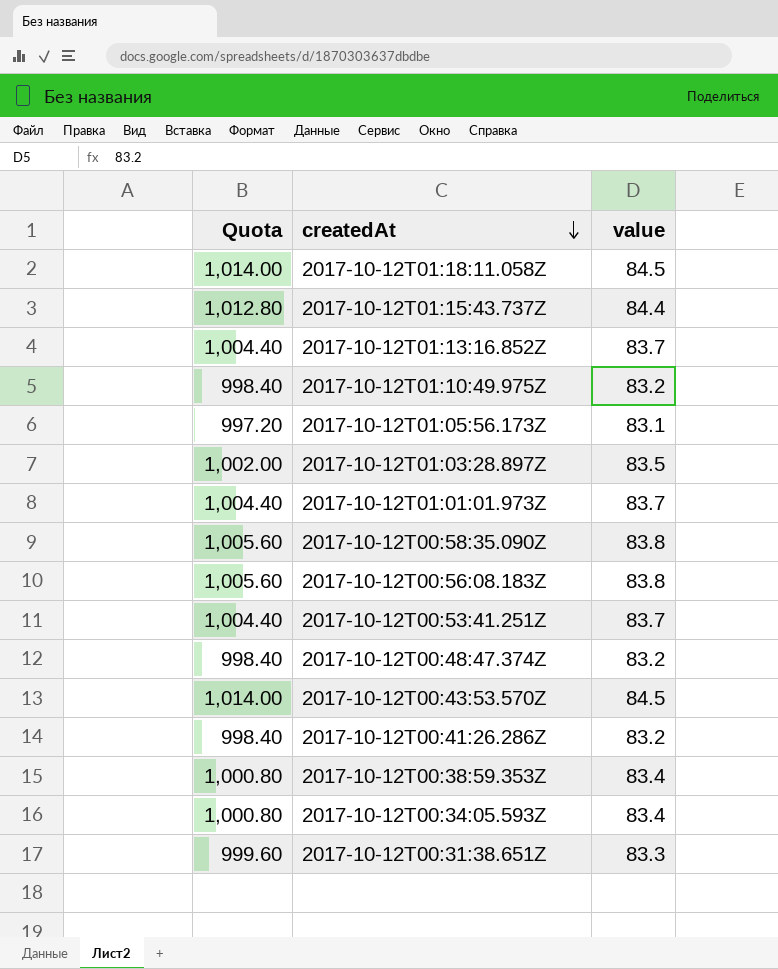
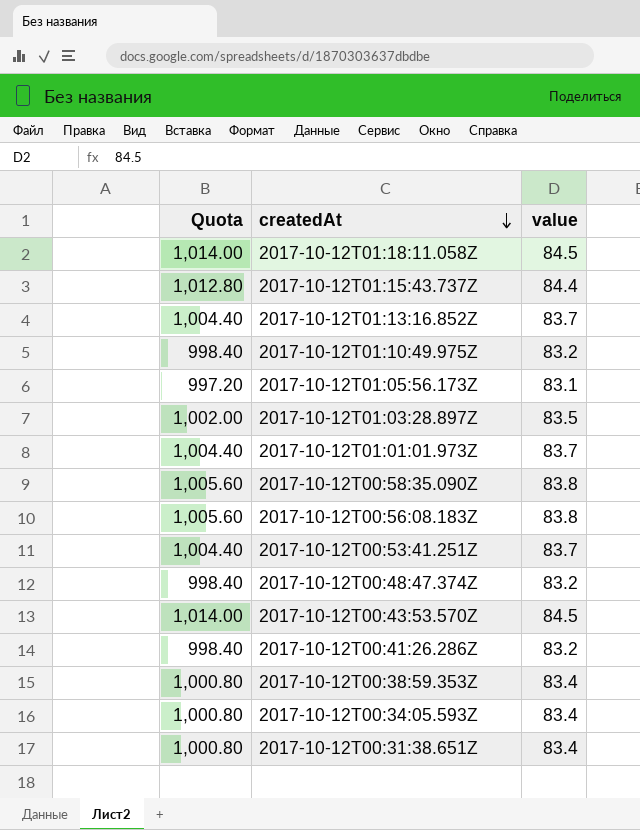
2017-10-12T00:31:38.651Z | Quota: 999.60 -> 1,000.80
2017-10-12T00:31:38.651Z | value: 83.3 -> 83.4

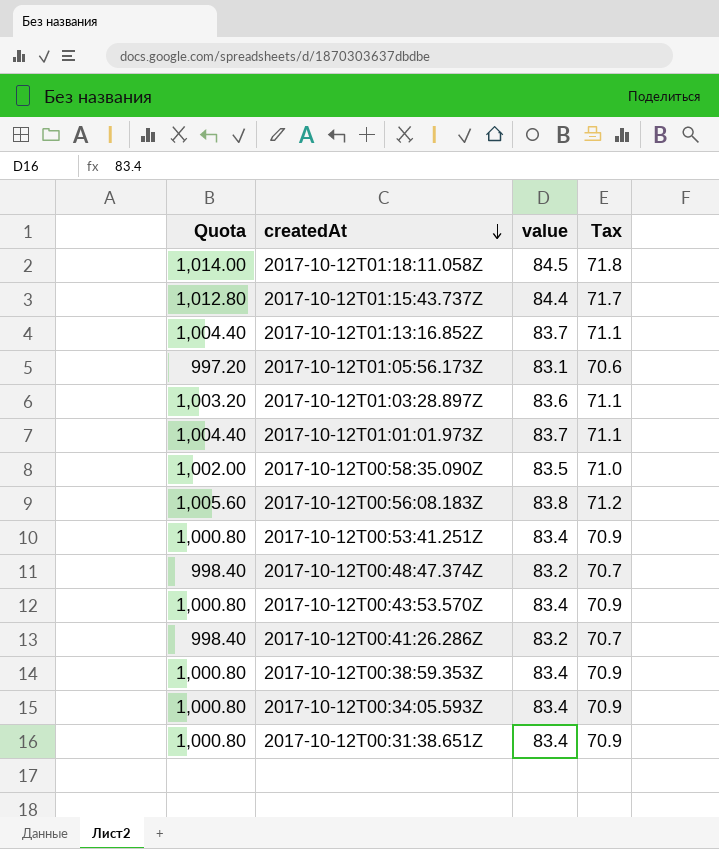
column Tax | formula: none -> [value] * 0.85
row 2017-10-12T01:10:49.975Z: 998.40 | 83.2 -> none
2017-10-12T01:03:28.897Z | Quota: 1,002.00 -> 1,003.20
2017-10-12T01:03:28.897Z | value: 83.5 -> 83.6
2017-10-12T00:58:35.090Z | Quota: 1,005.60 -> 1,002.00
2017-10-12T00:58:35.090Z | value: 83.8 -> 83.5
2017-10-12T00:53:41.251Z | Quota: 1,004.40 -> 1,000.80
2017-10-12T00:53:41.251Z | value: 83.7 -> 83.4
2017-10-12T00:43:53.570Z | Quota: 1,014.00 -> 1,000.80
2017-10-12T00:43:53.570Z | value: 84.5 -> 83.4

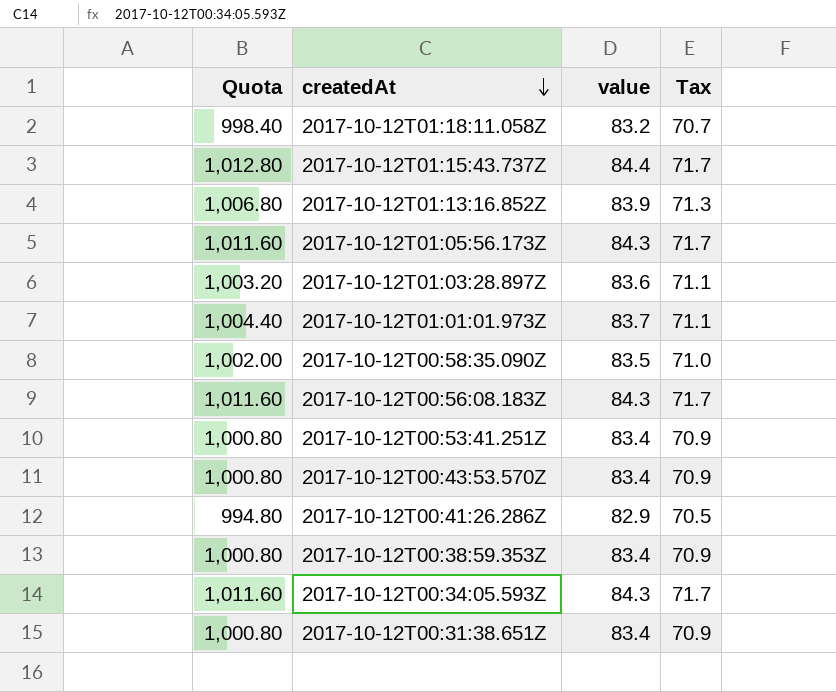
row 2017-10-12T00:48:47.374Z: 998.40 | 83.2 | 70.7 -> none
2017-10-12T01:18:11.058Z | Quota: 1,014.00 -> 998.40
2017-10-12T01:18:11.058Z | value: 84.5 -> 83.2
2017-10-12T01:18:11.058Z | Tax: 71.8 -> 70.7
2017-10-12T01:13:16.852Z | Quota: 1,004.40 -> 1,006.80
2017-10-12T01:13:16.852Z | value: 83.7 -> 83.9
2017-10-12T01:13:16.852Z | Tax: 71.1 -> 71.3
2017-10-12T01:05:56.173Z | Quota: 997.20 -> 1,011.60
2017-10-12T01:05:56.173Z | value: 83.1 -> 84.3
2017-10-12T01:05:56.173Z | Tax: 70.6 -> 71.7
2017-10-12T00:56:08.183Z | Quota: 1,005.60 -> 1,011.60
2017-10-12T00:56:08.183Z | value: 83.8 -> 84.3
2017-10-12T00:56:08.183Z | Tax: 71.2 -> 71.7
2017-10-12T00:41:26.286Z | Quota: 998.40 -> 994.80
2017-10-12T00:41:26.286Z | value: 83.2 -> 82.9
2017-10-12T00:41:26.286Z | Tax: 70.7 -> 70.5
2017-10-12T00:34:05.593Z | Quota: 1,000.80 -> 1,011.60
2017-10-12T00:34:05.593Z | value: 83.4 -> 84.3
2017-10-12T00:34:05.593Z | Tax: 70.9 -> 71.7

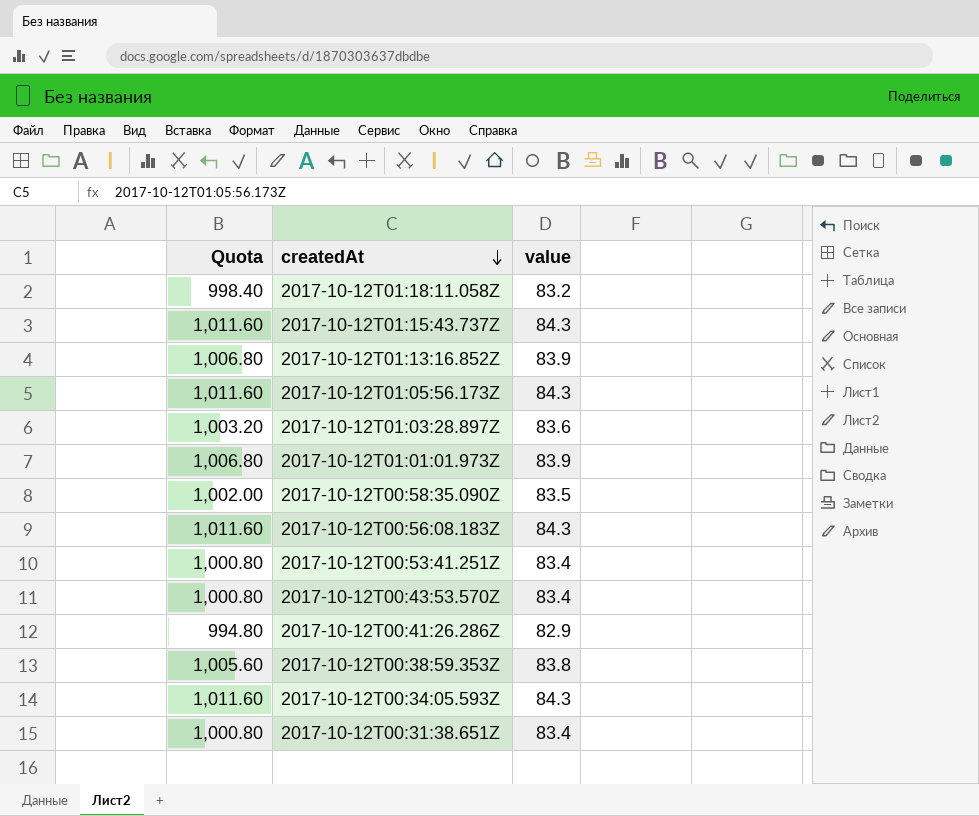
column Tax | formula: [value] * 0.85 -> none
2017-10-12T01:15:43.737Z | Quota: 1,012.80 -> 1,011.60
2017-10-12T01:15:43.737Z | value: 84.4 -> 84.3
2017-10-12T01:01:01.973Z | Quota: 1,004.40 -> 1,006.80
2017-10-12T01:01:01.973Z | value: 83.7 -> 83.9
2017-10-12T00:38:59.353Z | Quota: 1,000.80 -> 1,005.60
2017-10-12T00:38:59.353Z | value: 83.4 -> 83.8

